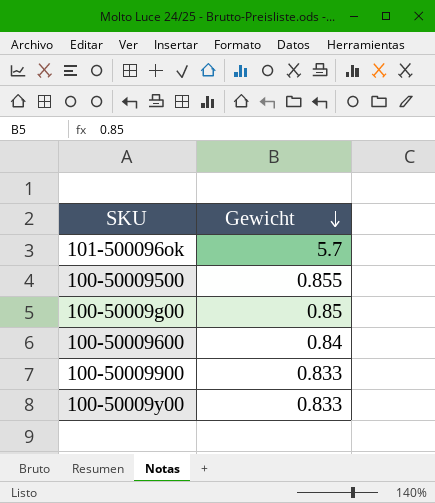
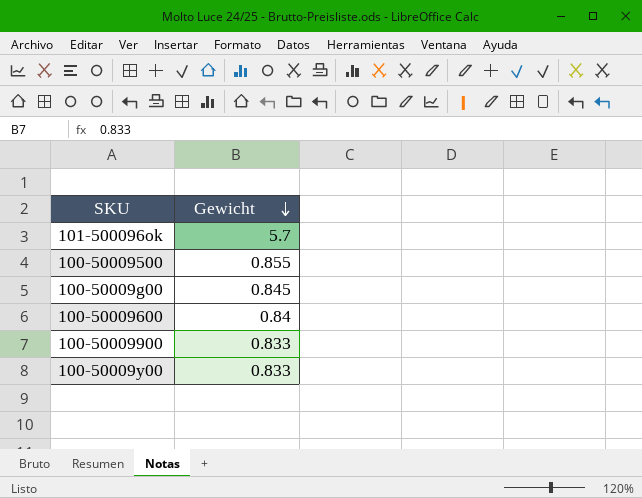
100-50009g00 | Gewicht: 0.85 -> 0.845

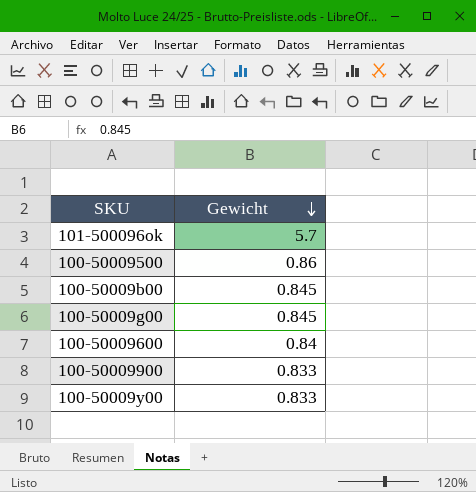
100-50009500 | Gewicht: 0.855 -> 0.86
row 100-50009b00: none -> 0.845

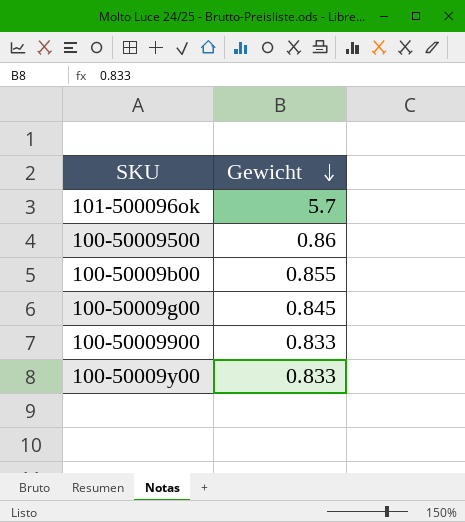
row 100-50009600: 0.84 -> none
100-50009b00 | Gewicht: 0.845 -> 0.855

